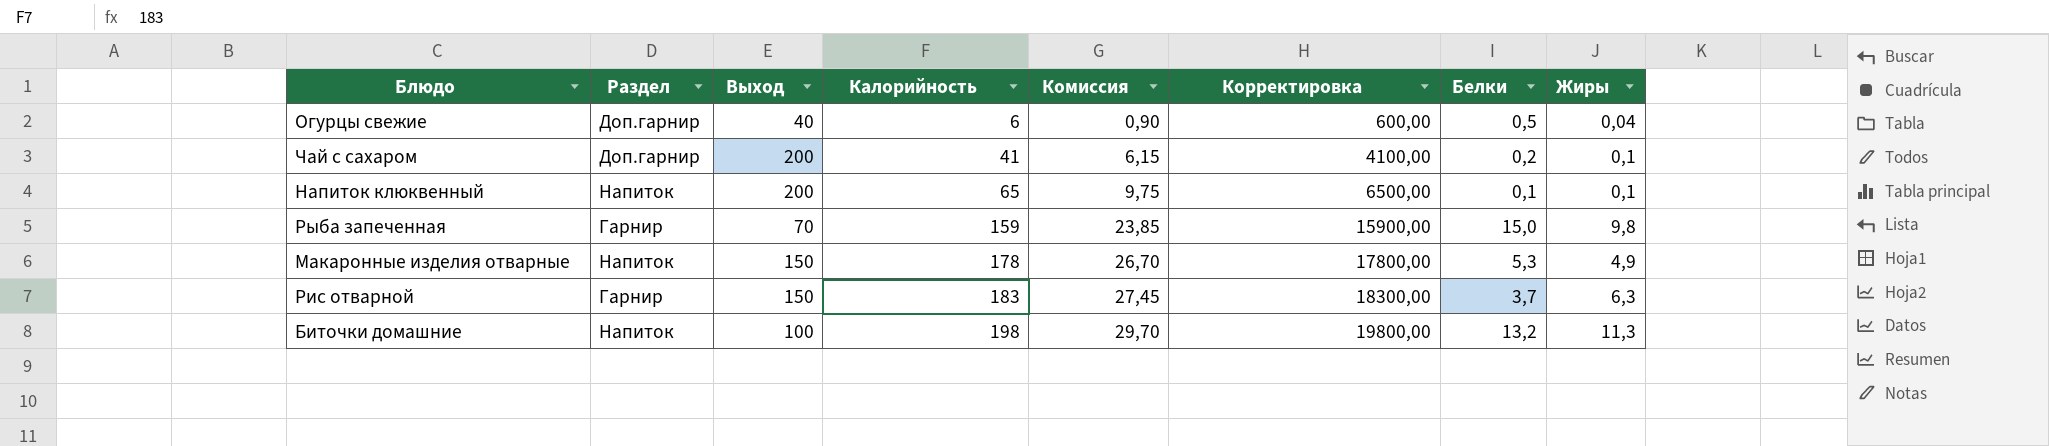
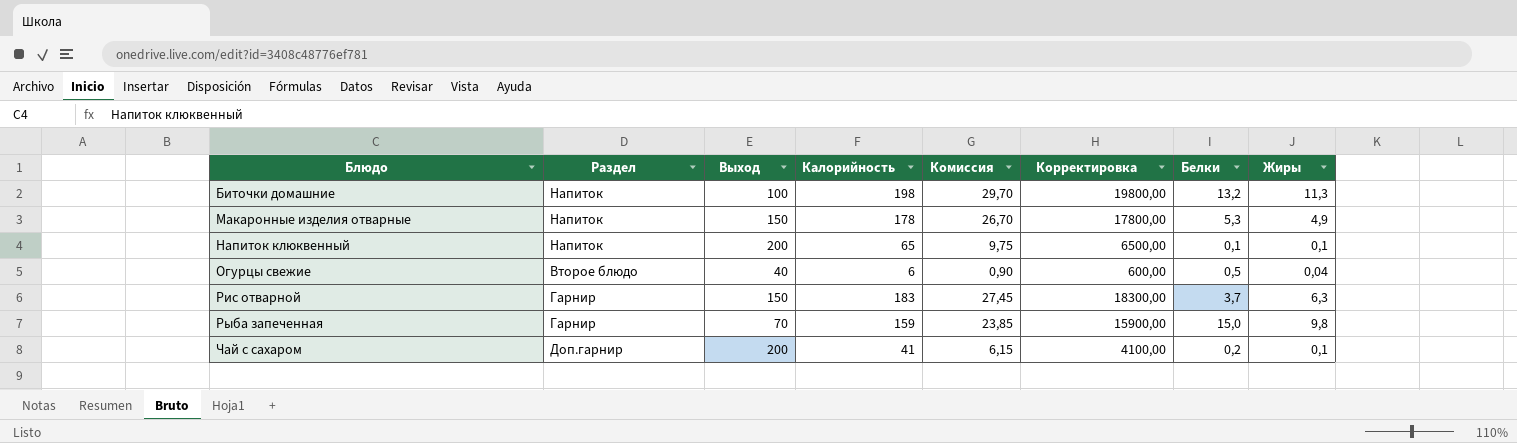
row order: Калорийность ascending -> Блюдо ascending
Огурцы свежие | Раздел: Доп.гарнир -> Второе блюдо

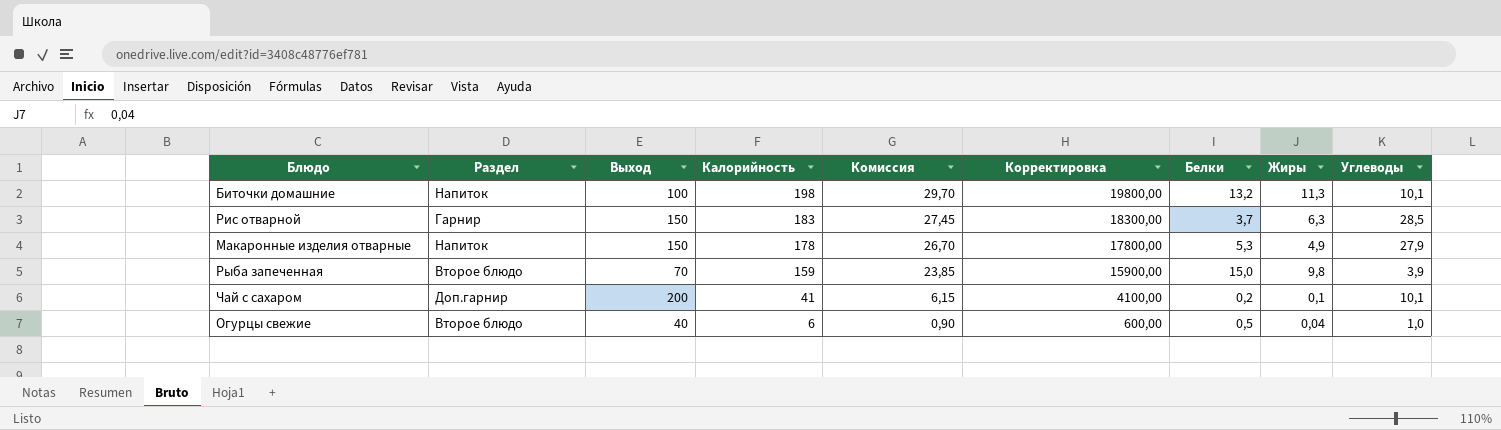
row order: Блюдо ascending -> Калорийность descending
column Углеводы | position: none -> 9
row Напиток клюквенный: Напиток | 200 | 65 | 9,75 | 6500,00 | 0,1 | 0,1 -> none
Рыба запеченная | Раздел: Гарнир -> Второе блюдо

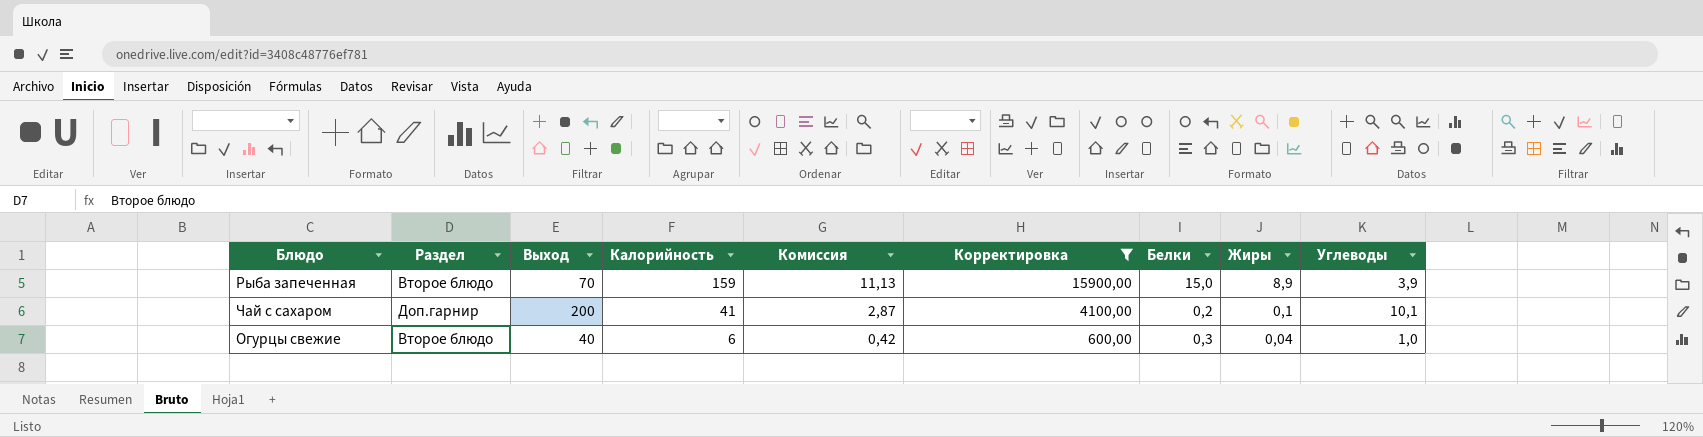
filter: none -> Корректировка <= 15900,00
column Комиссия | formula: [Калорийность] * 0,15 -> [Калорийность] * 0,07
Рыба запеченная | Жиры: 9,8 -> 8,9
Огурцы свежие | Белки: 0,5 -> 0,3

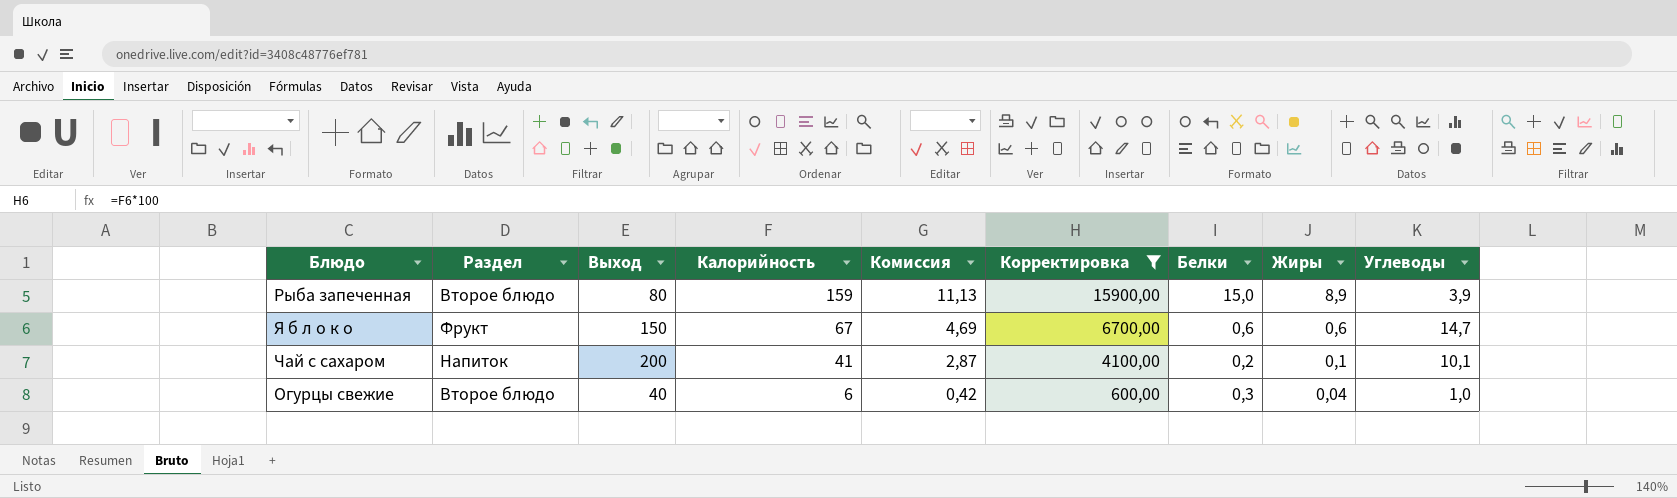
Рыба запеченная | Выход: 70 -> 80
row Я б л о к о: none -> Фрукт | 150 | 67 | 4,69 | 6700,00 | 0,6 | 0,6 | 14,7
Чай с сахаром | Раздел: Доп.гарнир -> Напиток

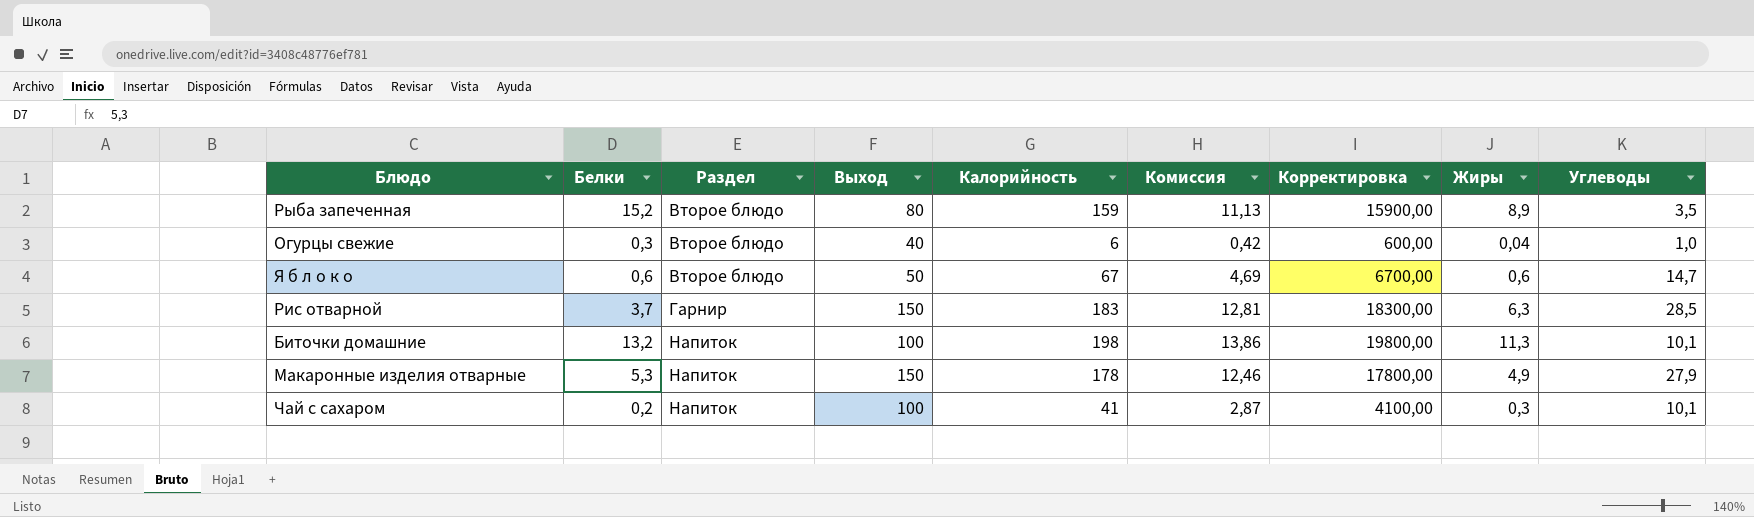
filter: Корректировка <= 15900,00 -> none
row order: Калорийность descending -> Раздел ascending
column Белки | position: 7 -> 2
Рыба запеченная | Белки: 15,0 -> 15,2
Рыба запеченная | Углеводы: 3,9 -> 3,5
Я б л о к о | Раздел: Фрукт -> Второе блюдо
Я б л о к о | Выход: 150 -> 50
Чай с сахаром | Выход: 200 -> 100
Чай с сахаром | Жиры: 0,1 -> 0,3

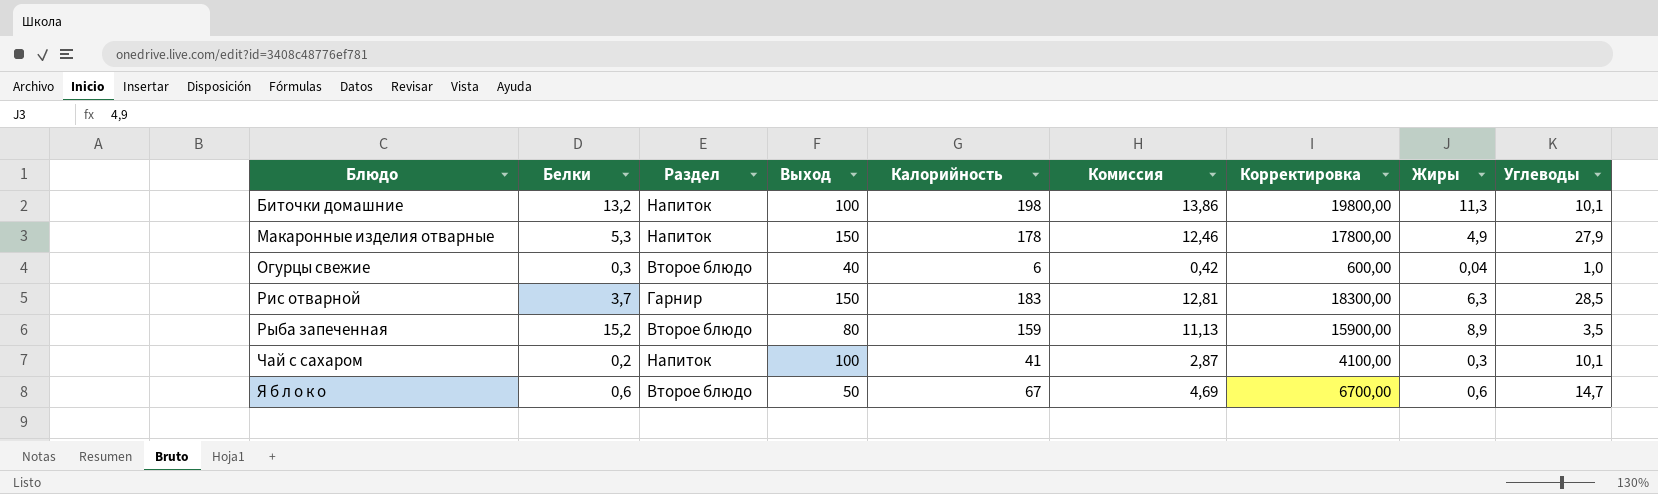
row order: Раздел ascending -> Блюдо ascending

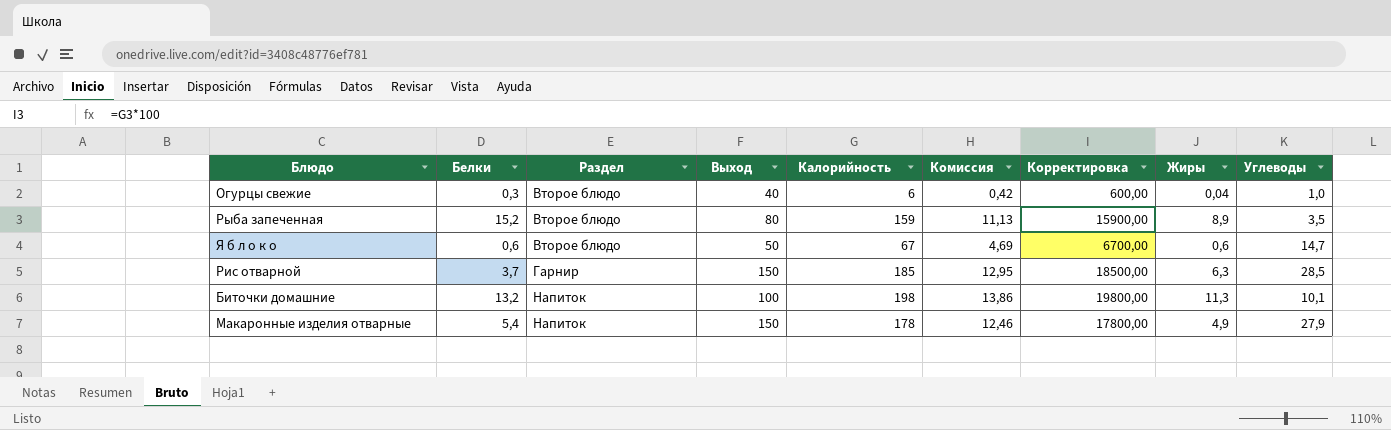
row order: Блюдо ascending -> Раздел ascending
row Чай с сахаром: 0,2 | Напиток | 100 | 41 | 2,87 | 4100,00 | 0,3 | 10,1 -> none
Рис отварной | Калорийность: 183 -> 185
Рис отварной | Комиссия: 12,81 -> 12,95
Рис отварной | Корректировка: 18300,00 -> 18500,00
Макаронные изделия отварные | Белки: 5,3 -> 5,4

